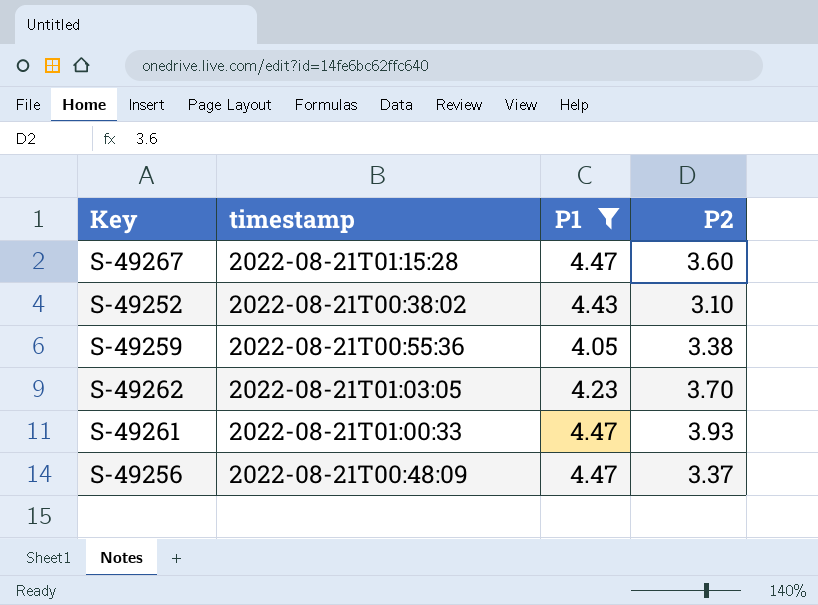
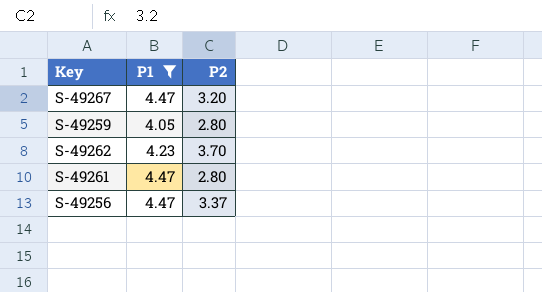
column timestamp | position: 2 -> none
row S-49252: 2022-08-21T00:38:02 | 4.43 | 3.10 -> none
S-49267 | P2: 3.60 -> 3.20
S-49259 | P2: 3.38 -> 2.80
S-49261 | P2: 3.93 -> 2.80

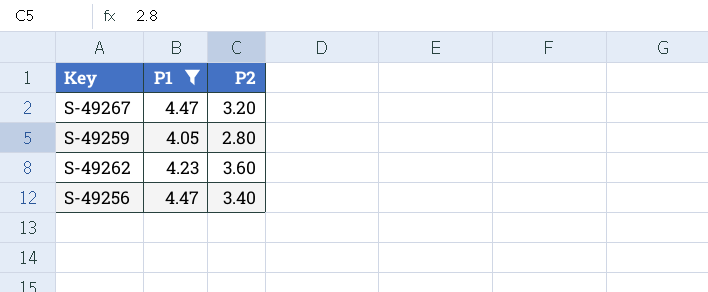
row S-49261: 4.47 | 2.80 -> none
S-49262 | P2: 3.70 -> 3.60
S-49256 | P2: 3.37 -> 3.40

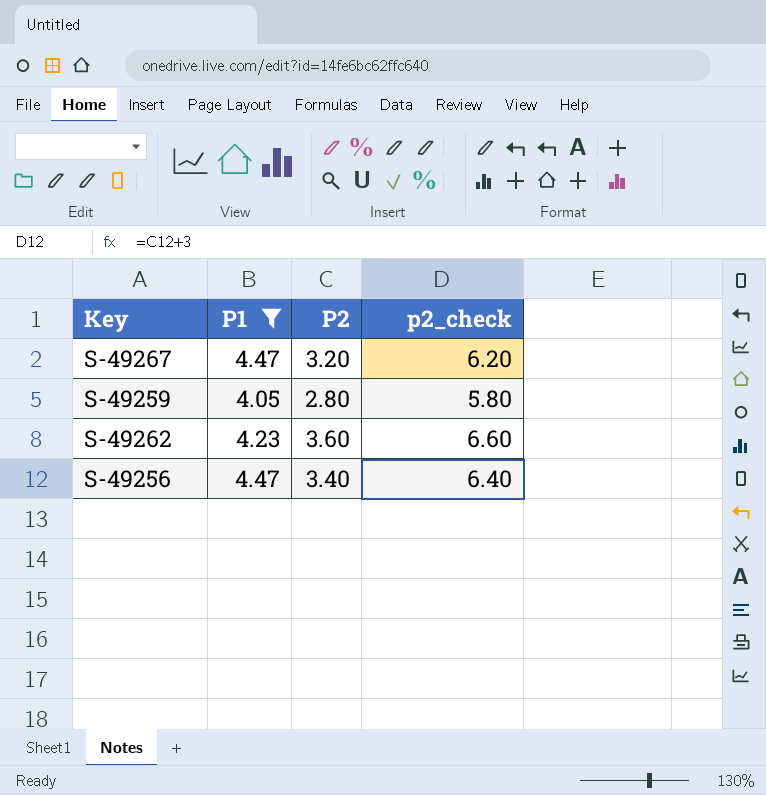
column p2_check | formula: none -> [P2] + 3

